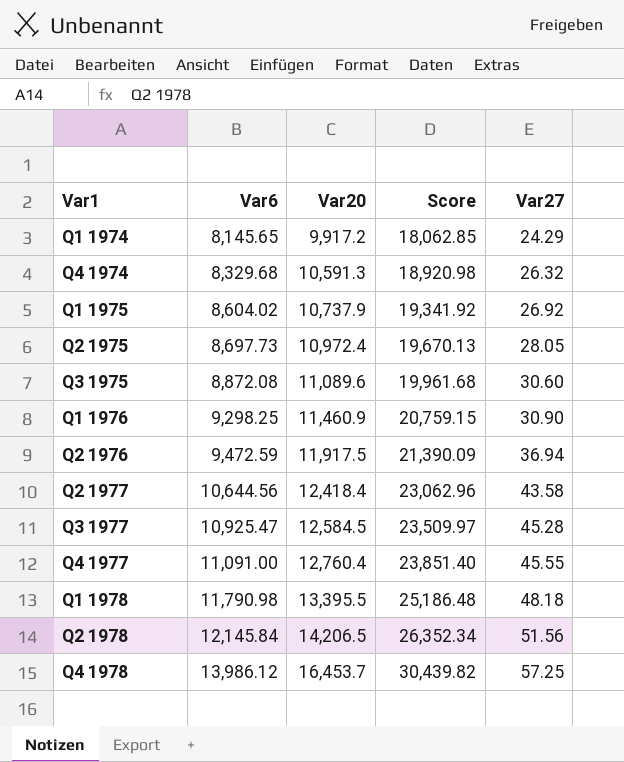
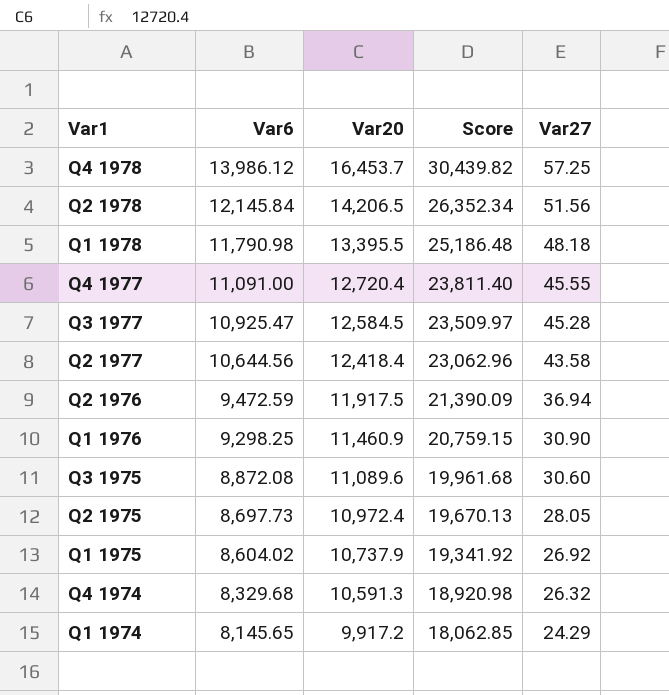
row order: Var1 ascending -> Var1 descending
Q4 1977 | Var20: 12,760.4 -> 12,720.4
Q4 1977 | Score: 23,851.40 -> 23,811.40

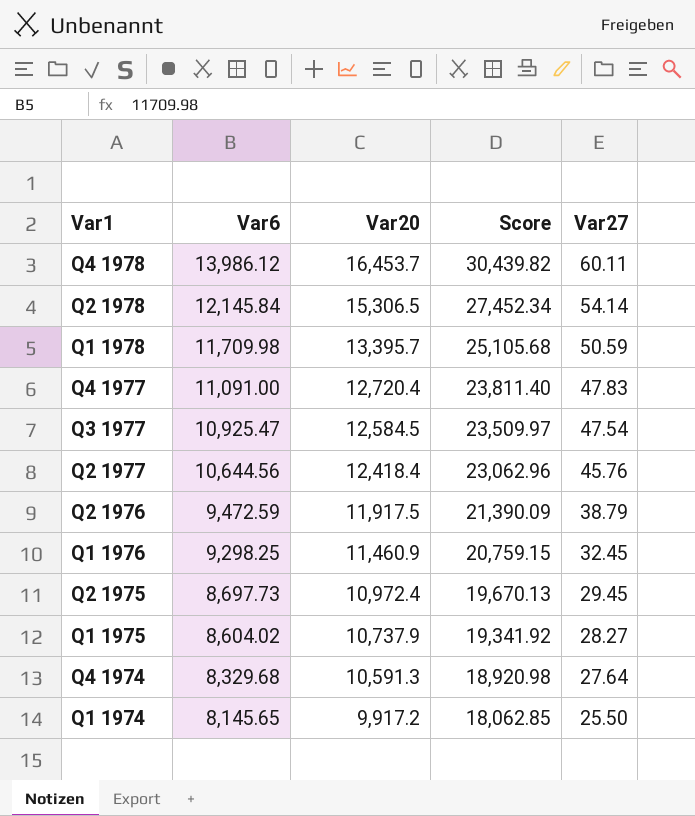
row Q3 1975: 8,872.08 | 11,089.6 | 19,961.68 | 30.60 -> none
Q4 1978 | Var27: 57.25 -> 60.11
Q2 1978 | Var20: 14,206.5 -> 15,306.5
Q2 1978 | Score: 26,352.34 -> 27,452.34
Q2 1978 | Var27: 51.56 -> 54.14
Q1 1978 | Var6: 11,790.98 -> 11,709.98
Q1 1978 | Var20: 13,395.5 -> 13,395.7
Q1 1978 | Score: 25,186.48 -> 25,105.68
Q1 1978 | Var27: 48.18 -> 50.59
Q4 1977 | Var27: 45.55 -> 47.83
Q3 1977 | Var27: 45.28 -> 47.54
Q2 1977 | Var27: 43.58 -> 45.76
Q2 1976 | Var27: 36.94 -> 38.79
Q1 1976 | Var27: 30.90 -> 32.45
Q2 1975 | Var27: 28.05 -> 29.45
Q1 1975 | Var27: 26.92 -> 28.27
Q4 1974 | Var27: 26.32 -> 27.64
Q1 1974 | Var27: 24.29 -> 25.50

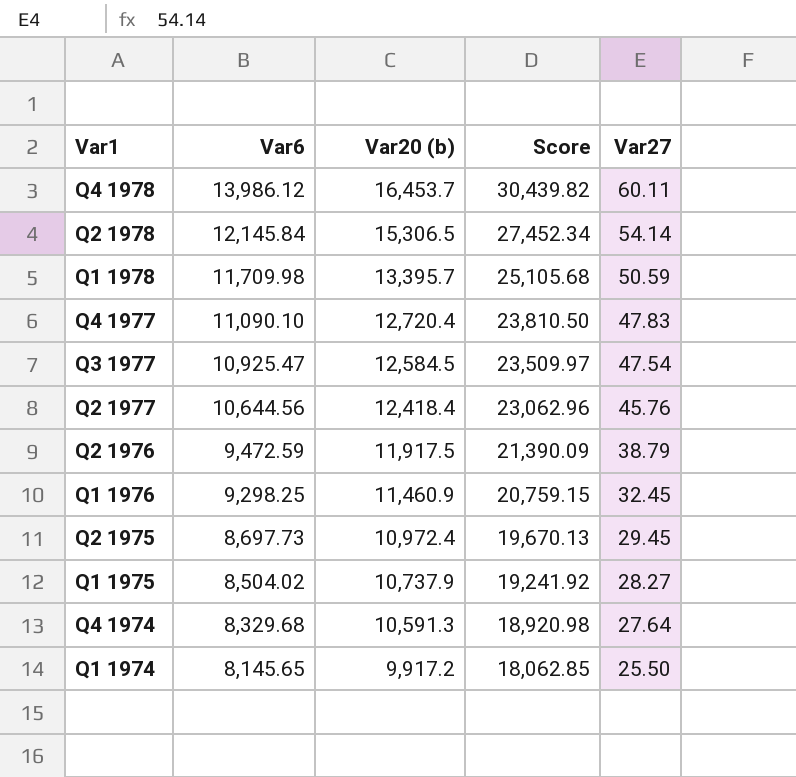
column name: Var20 -> Var20 (b)
Q4 1977 | Var6: 11,091.00 -> 11,090.10
Q4 1977 | Score: 23,811.40 -> 23,810.50
Q1 1975 | Var6: 8,604.02 -> 8,504.02
Q1 1975 | Score: 19,341.92 -> 19,241.92

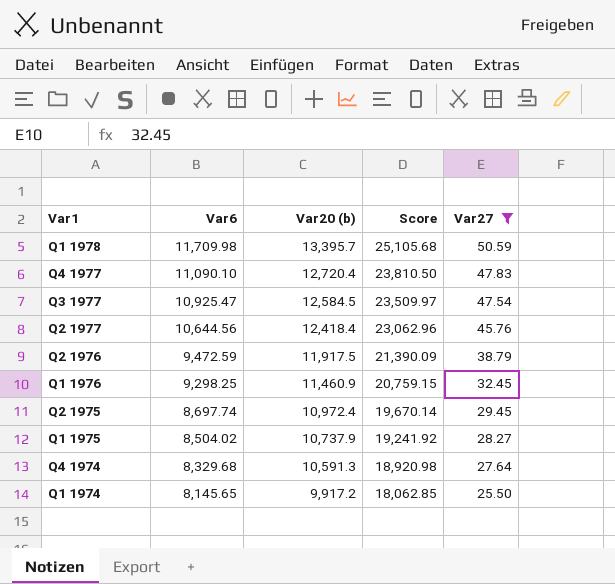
filter: none -> Var27 <= 50.59
Q2 1975 | Var6: 8,697.73 -> 8,697.74
Q2 1975 | Score: 19,670.13 -> 19,670.14

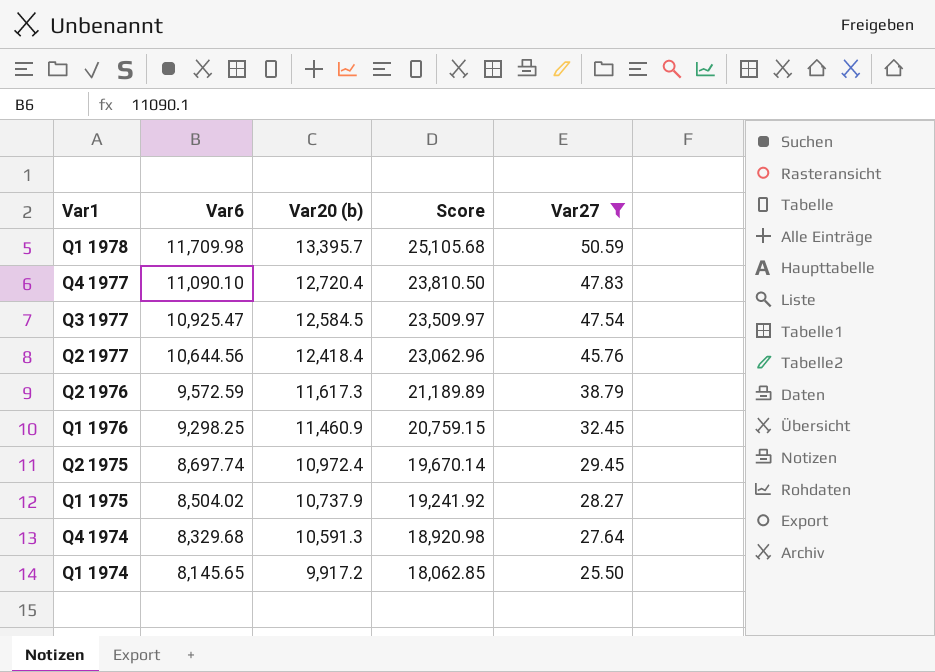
Q2 1976 | Var6: 9,472.59 -> 9,572.59
Q2 1976 | Var20 (b): 11,917.5 -> 11,617.3
Q2 1976 | Score: 21,390.09 -> 21,189.89

